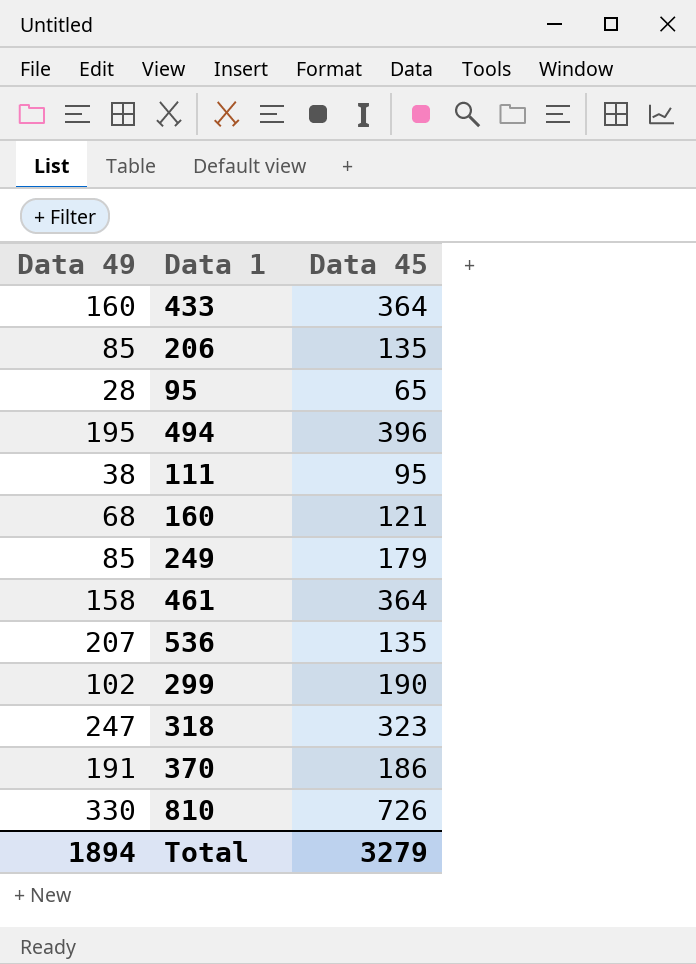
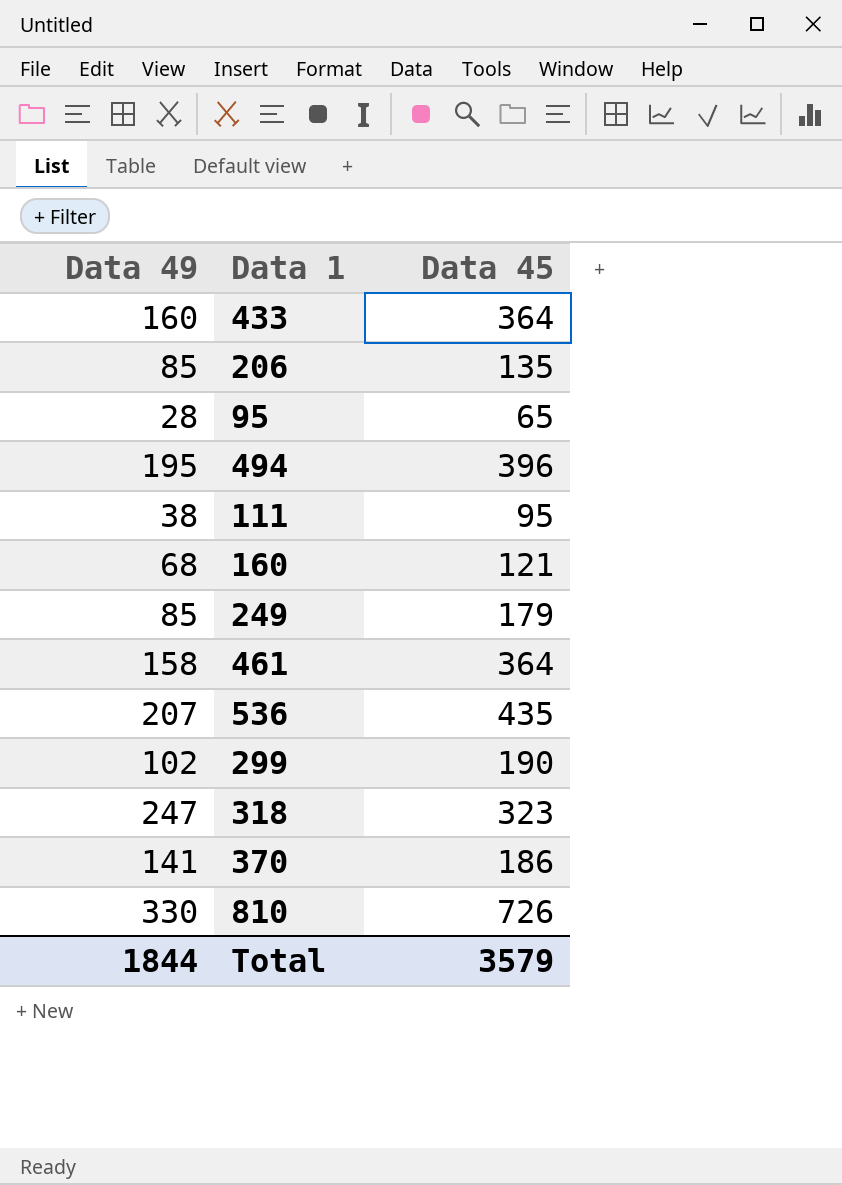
536 | Data 45: 135 -> 435
370 | Data 49: 191 -> 141
Total | Data 49: 1894 -> 1844
Total | Data 45: 3279 -> 3579

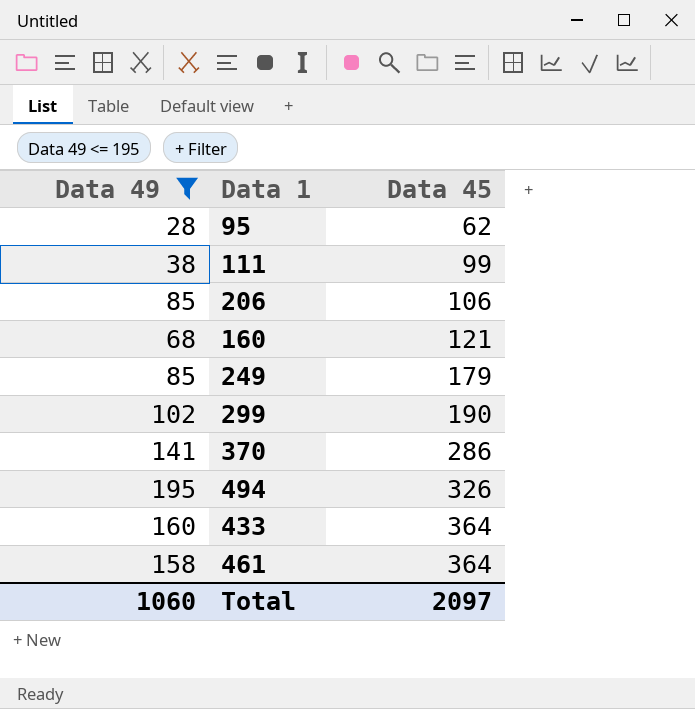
filter: none -> Data 49 <= 195
row order: none -> Data 45 ascending
95 | Data 45: 65 -> 62
111 | Data 45: 95 -> 99
206 | Data 45: 135 -> 106
370 | Data 45: 186 -> 286
494 | Data 45: 396 -> 326
Total | Data 49: 1844 -> 1060
Total | Data 45: 3579 -> 2097

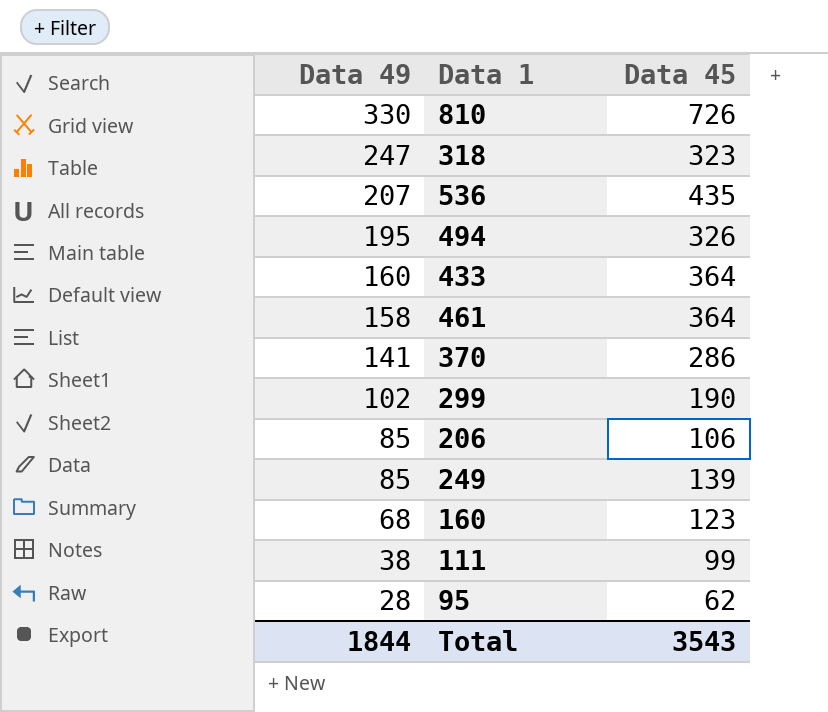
filter: Data 49 <= 195 -> none
row order: Data 45 ascending -> Data 49 descending
249 | Data 45: 179 -> 139
160 | Data 45: 121 -> 123
Total | Data 49: 1060 -> 1844
Total | Data 45: 2097 -> 3543

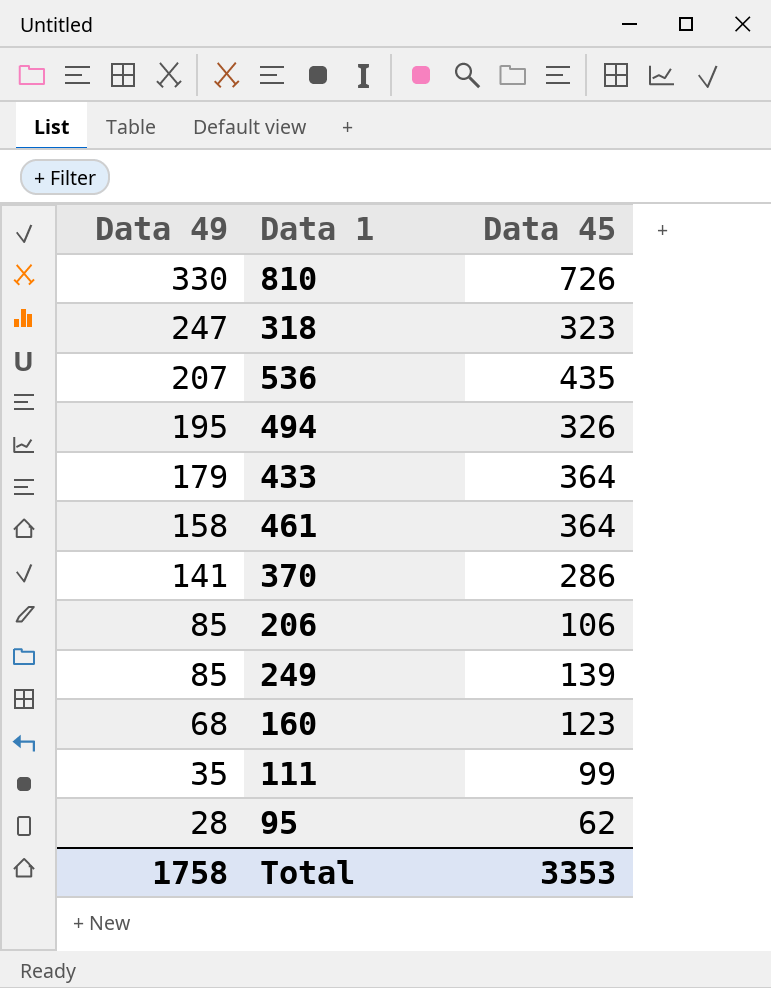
row 299: 102 | 190 -> none
433 | Data 49: 160 -> 179
111 | Data 49: 38 -> 35
Total | Data 49: 1844 -> 1758
Total | Data 45: 3543 -> 3353

